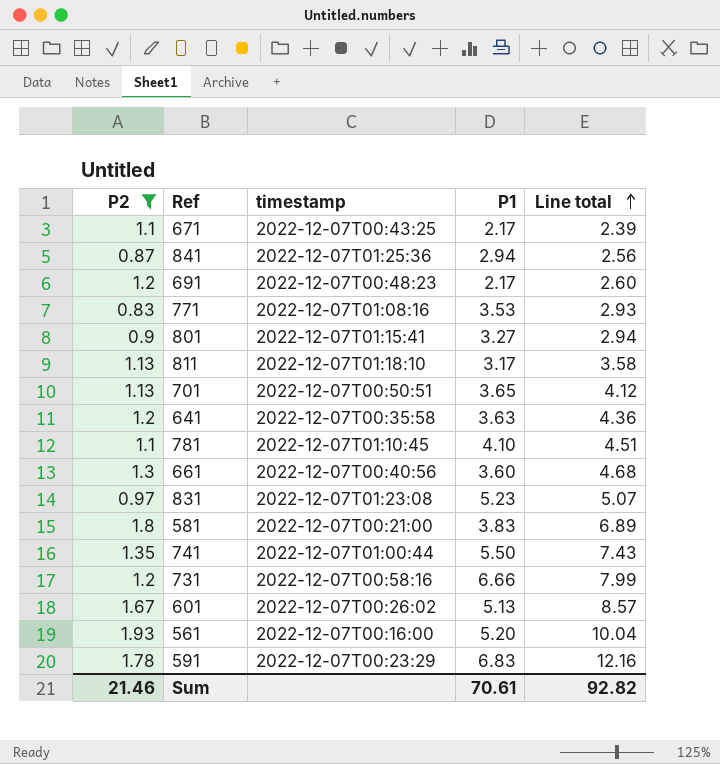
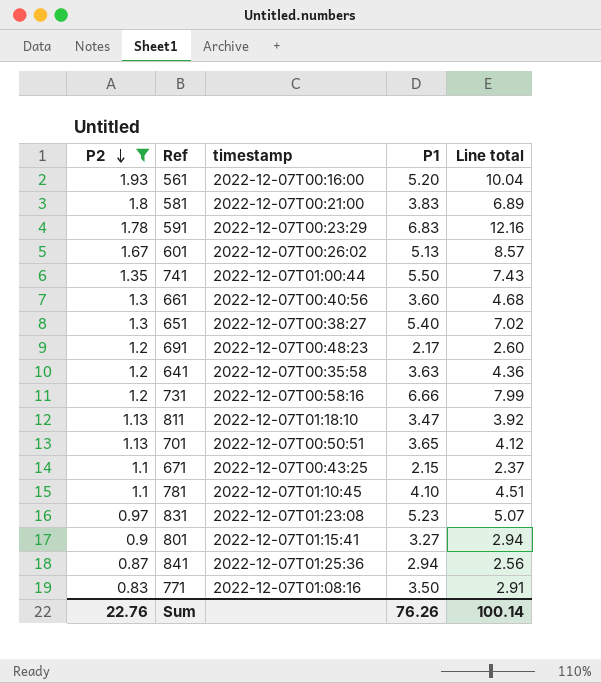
row order: Line total ascending -> P2 descending
row 651: none -> 1.3 | 2022-12-07T00:38:27 | 5.40 | 7.02
811 | P1: 3.17 -> 3.47
811 | Line total: 3.58 -> 3.92
671 | P1: 2.17 -> 2.15
671 | Line total: 2.39 -> 2.37
771 | P1: 3.53 -> 3.50
771 | Line total: 2.93 -> 2.91
Sum | P2: 21.46 -> 22.76
Sum | P1: 70.61 -> 76.26
Sum | Line total: 92.82 -> 100.14

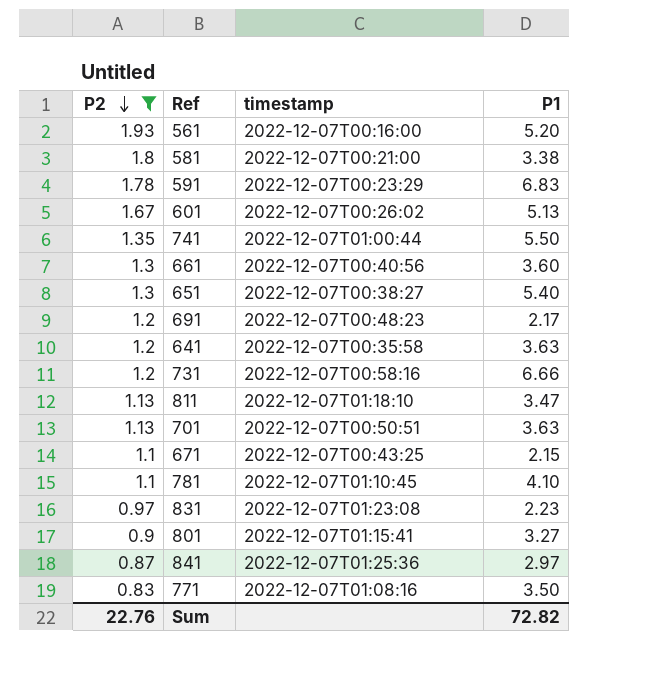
column Line total | formula: [P2] * [P1] -> none
581 | P1: 3.83 -> 3.38
701 | P1: 3.65 -> 3.63
831 | P1: 5.23 -> 2.23
841 | P1: 2.94 -> 2.97
Sum | P1: 76.26 -> 72.82

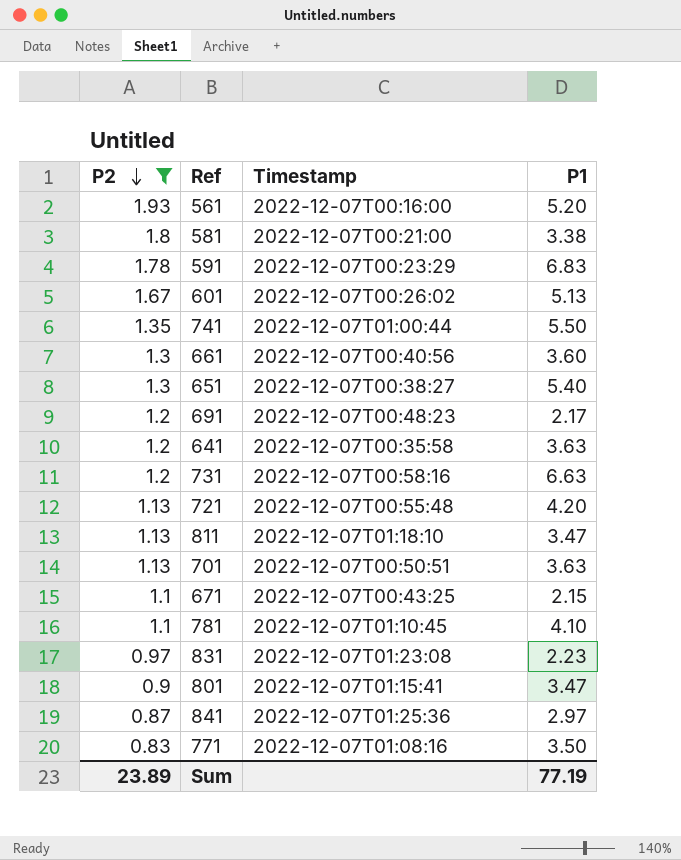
column name: timestamp -> Timestamp
731 | P1: 6.66 -> 6.63
row 721: none -> 1.13 | 2022-12-07T00:55:48 | 4.20
801 | P1: 3.27 -> 3.47
Sum | P2: 22.76 -> 23.89
Sum | P1: 72.82 -> 77.19

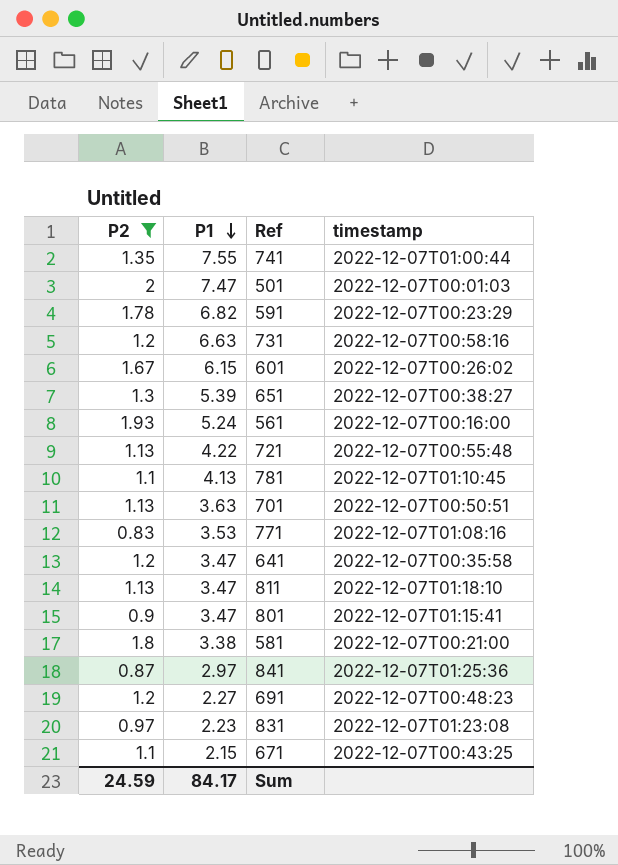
row order: P2 descending -> P1 descending
column P1 | position: 4 -> 2
column name: Timestamp -> timestamp
row 661: 1.3 | 2022-12-07T00:40:56 | 3.60 -> none
741 | P1: 5.50 -> 7.55
row 501: none -> 2 | 7.47 | 2022-12-07T00:01:03
591 | P1: 6.83 -> 6.82
601 | P1: 5.13 -> 6.15
651 | P1: 5.40 -> 5.39
561 | P1: 5.20 -> 5.24
721 | P1: 4.20 -> 4.22
781 | P1: 4.10 -> 4.13
771 | P1: 3.50 -> 3.53
641 | P1: 3.63 -> 3.47
691 | P1: 2.17 -> 2.27
Sum | P2: 23.89 -> 24.59
Sum | P1: 77.19 -> 84.17

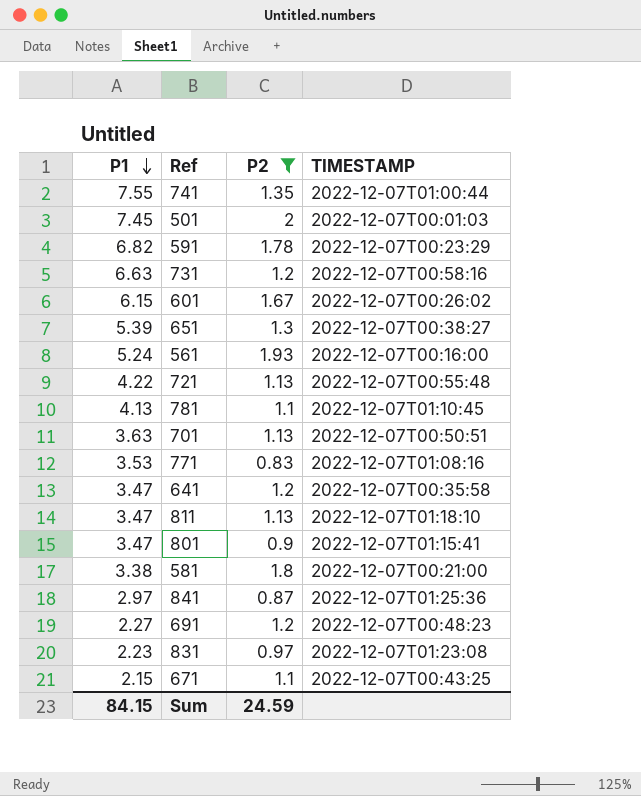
column P2 | position: 1 -> 3
column name: timestamp -> TIMESTAMP
501 | P1: 7.47 -> 7.45
Sum | P1: 84.17 -> 84.15

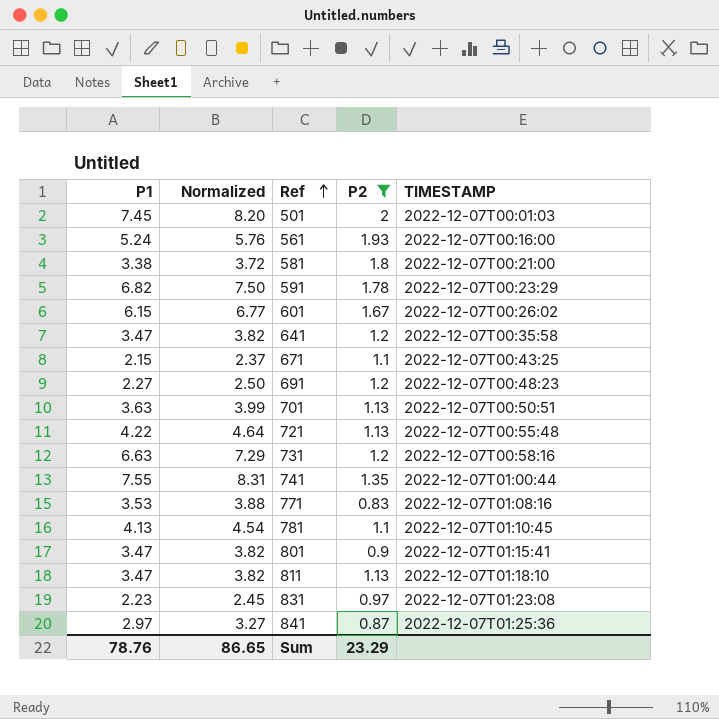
row order: P1 descending -> Ref ascending
column Normalized | formula: none -> [P1] * 1.1
row 651: 5.39 | 1.3 | 2022-12-07T00:38:27 -> none
Sum | P1: 84.15 -> 78.76
Sum | P2: 24.59 -> 23.29

